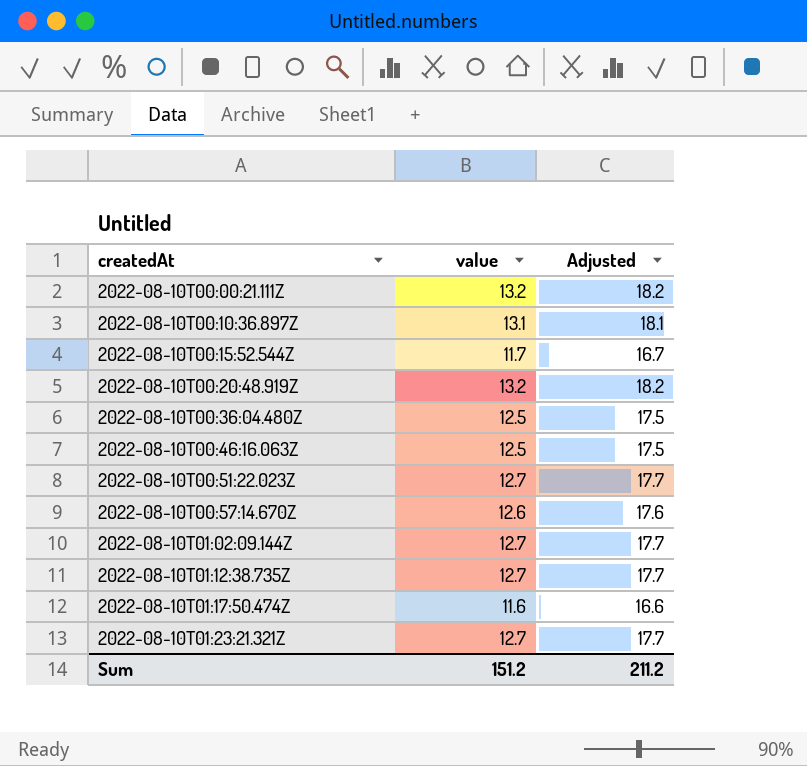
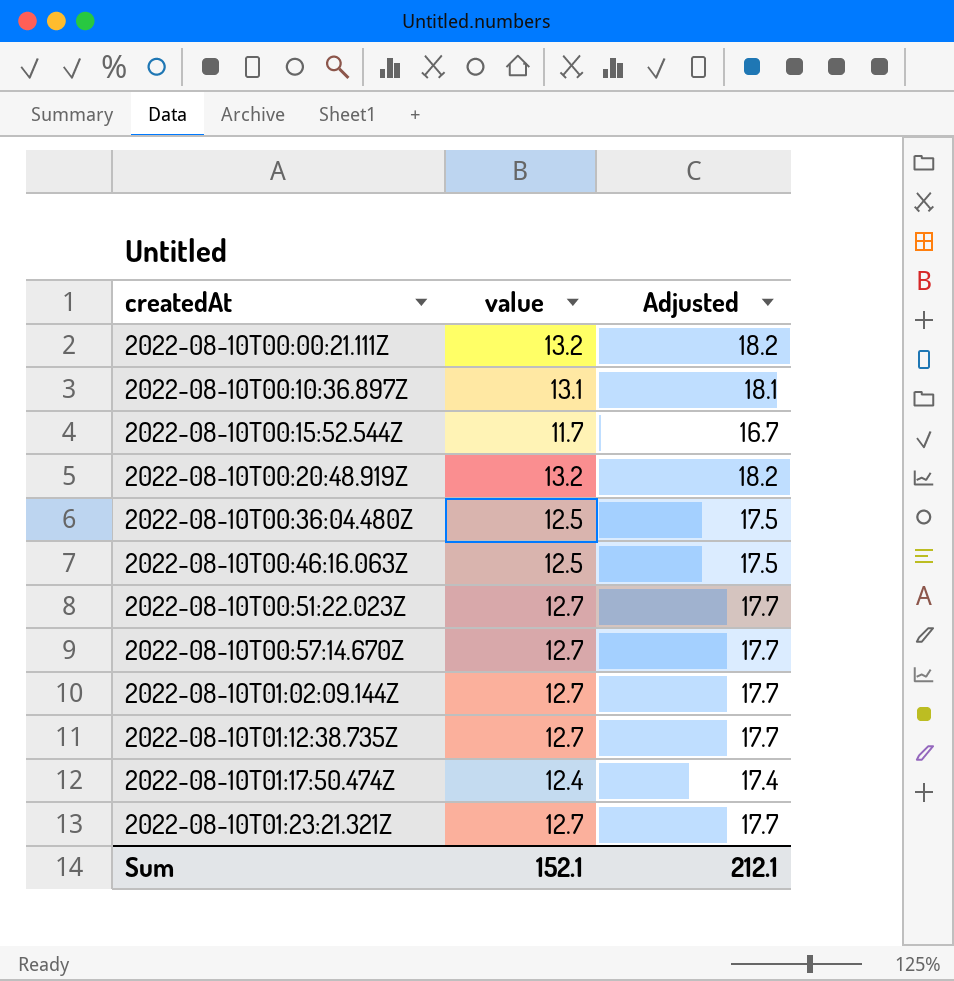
2022-08-10T00:57:14.670Z | value: 12.6 -> 12.7
2022-08-10T00:57:14.670Z | Adjusted: 17.6 -> 17.7
2022-08-10T01:17:50.474Z | value: 11.6 -> 12.4
2022-08-10T01:17:50.474Z | Adjusted: 16.6 -> 17.4
Sum | value: 151.2 -> 152.1
Sum | Adjusted: 211.2 -> 212.1

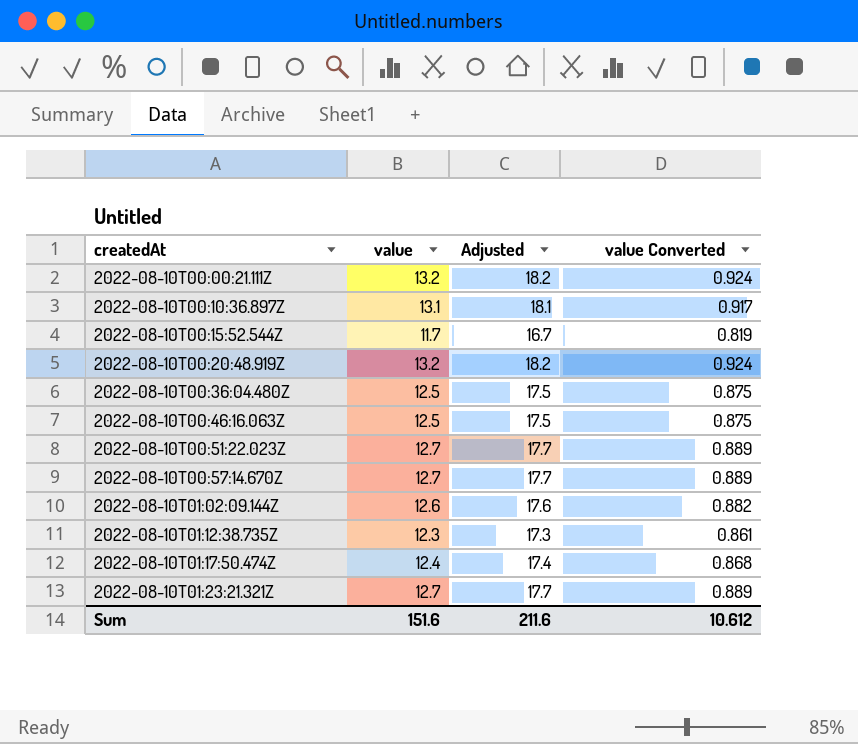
column value Converted | formula: none -> [value] * 0.07
2022-08-10T01:02:09.144Z | value: 12.7 -> 12.6
2022-08-10T01:02:09.144Z | Adjusted: 17.7 -> 17.6
2022-08-10T01:12:38.735Z | value: 12.7 -> 12.3
2022-08-10T01:12:38.735Z | Adjusted: 17.7 -> 17.3
Sum | value: 152.1 -> 151.6
Sum | Adjusted: 212.1 -> 211.6

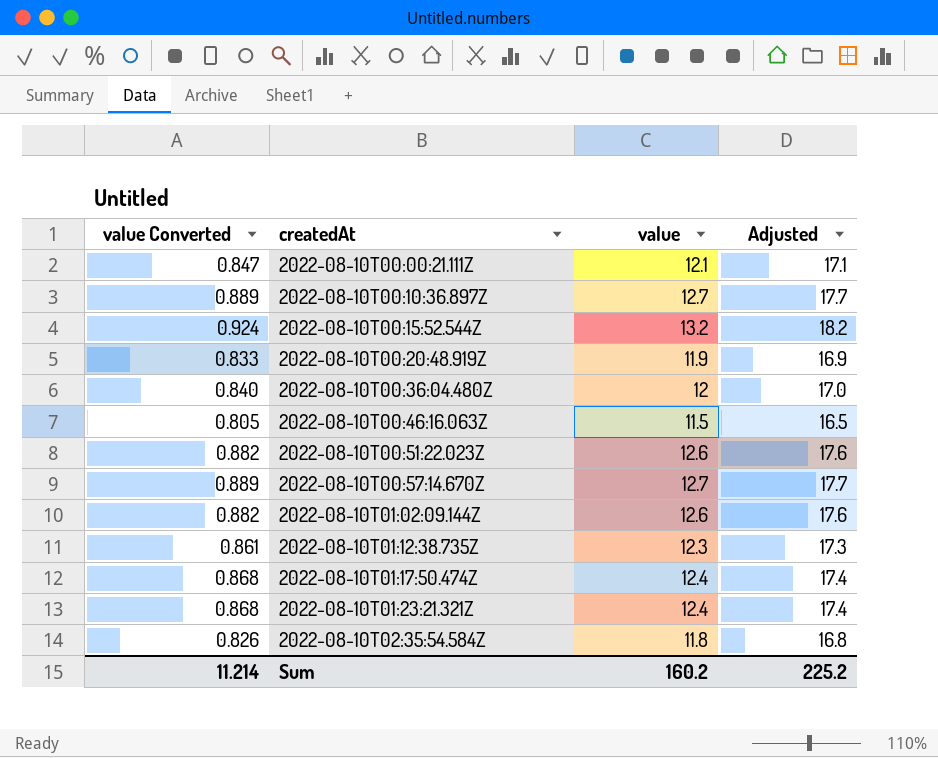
column value Converted | position: 4 -> 1
2022-08-10T00:00:21.111Z | value Converted: 0.924 -> 0.847
2022-08-10T00:00:21.111Z | value: 13.2 -> 12.1
2022-08-10T00:00:21.111Z | Adjusted: 18.2 -> 17.1
2022-08-10T00:10:36.897Z | value Converted: 0.917 -> 0.889
2022-08-10T00:10:36.897Z | value: 13.1 -> 12.7
2022-08-10T00:10:36.897Z | Adjusted: 18.1 -> 17.7
2022-08-10T00:15:52.544Z | value Converted: 0.819 -> 0.924
2022-08-10T00:15:52.544Z | value: 11.7 -> 13.2
2022-08-10T00:15:52.544Z | Adjusted: 16.7 -> 18.2
2022-08-10T00:20:48.919Z | value Converted: 0.924 -> 0.833
2022-08-10T00:20:48.919Z | value: 13.2 -> 11.9
2022-08-10T00:20:48.919Z | Adjusted: 18.2 -> 16.9
2022-08-10T00:36:04.480Z | value Converted: 0.875 -> 0.840
2022-08-10T00:36:04.480Z | value: 12.5 -> 12
2022-08-10T00:36:04.480Z | Adjusted: 17.5 -> 17.0
2022-08-10T00:46:16.063Z | value Converted: 0.875 -> 0.805
2022-08-10T00:46:16.063Z | value: 12.5 -> 11.5
2022-08-10T00:46:16.063Z | Adjusted: 17.5 -> 16.5
2022-08-10T00:51:22.023Z | value Converted: 0.889 -> 0.882
2022-08-10T00:51:22.023Z | value: 12.7 -> 12.6
2022-08-10T00:51:22.023Z | Adjusted: 17.7 -> 17.6
2022-08-10T01:23:21.321Z | value Converted: 0.889 -> 0.868
2022-08-10T01:23:21.321Z | value: 12.7 -> 12.4
2022-08-10T01:23:21.321Z | Adjusted: 17.7 -> 17.4
row 2022-08-10T02:35:54.584Z: none -> 0.826 | 11.8 | 16.8
Sum | value Converted: 10.612 -> 11.214
Sum | value: 151.6 -> 160.2
Sum | Adjusted: 211.6 -> 225.2

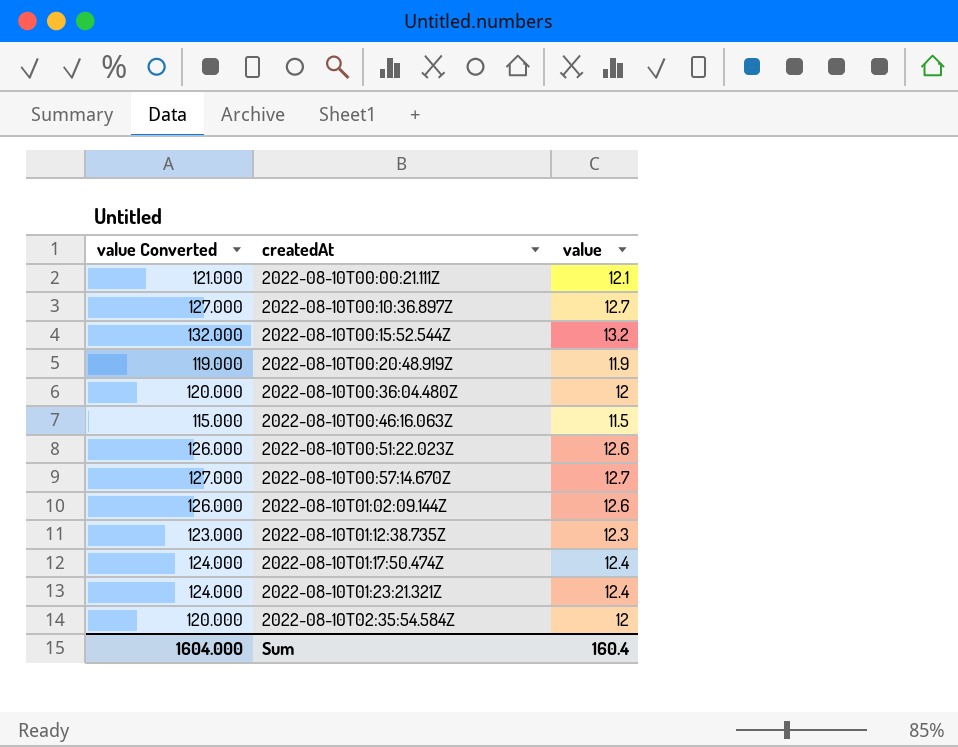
column Adjusted | formula: [value] + 5 -> none
column value Converted | formula: [value] * 0.07 -> [value] * 10
2022-08-10T02:35:54.584Z | value: 11.8 -> 12
Sum | value Converted: 11.214 -> 1604.000
Sum | value: 160.2 -> 160.4

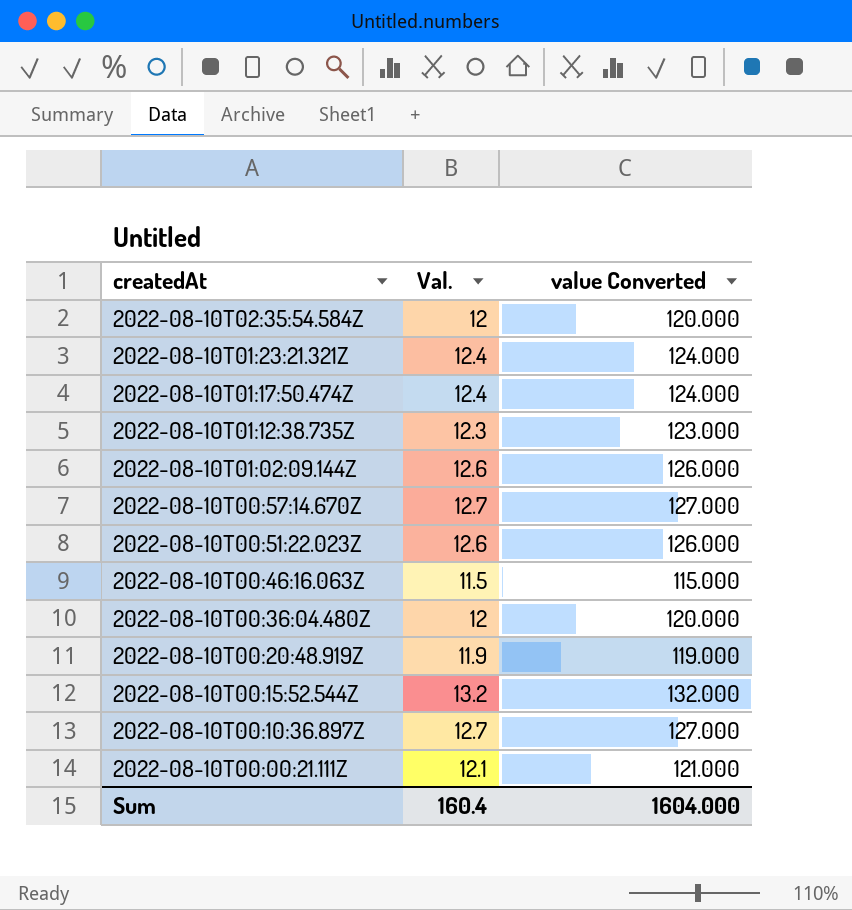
row order: createdAt ascending -> createdAt descending
column name: value -> Val.
column value Converted | position: 1 -> 3

